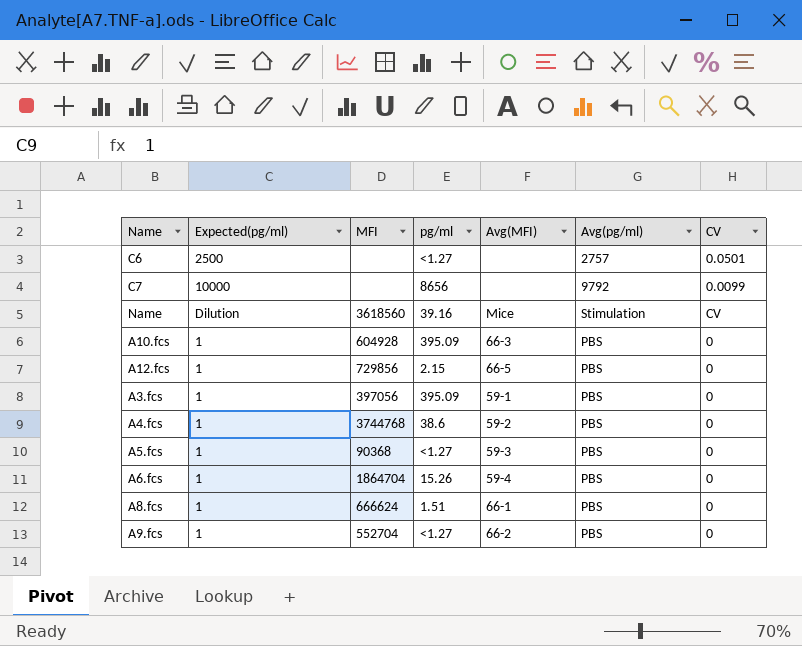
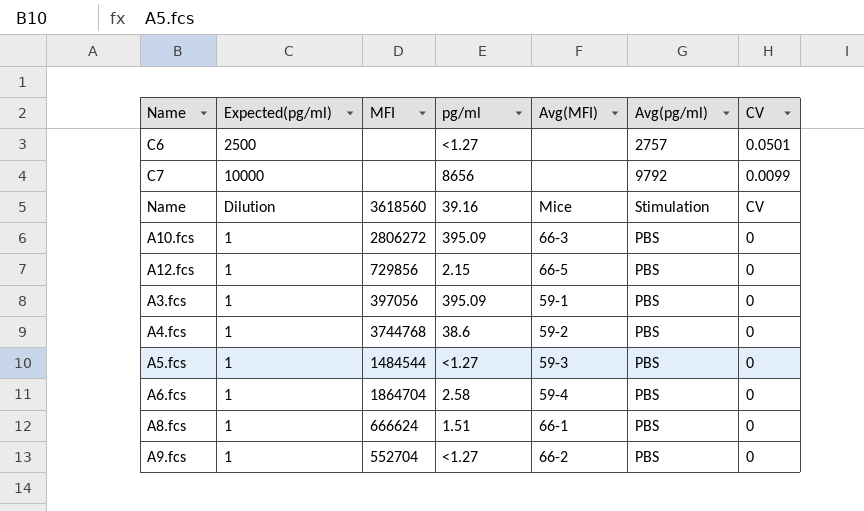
A10.fcs | MFI: 604928 -> 2806272
A5.fcs | MFI: 90368 -> 1484544
A6.fcs | pg/ml: 15.26 -> 2.58

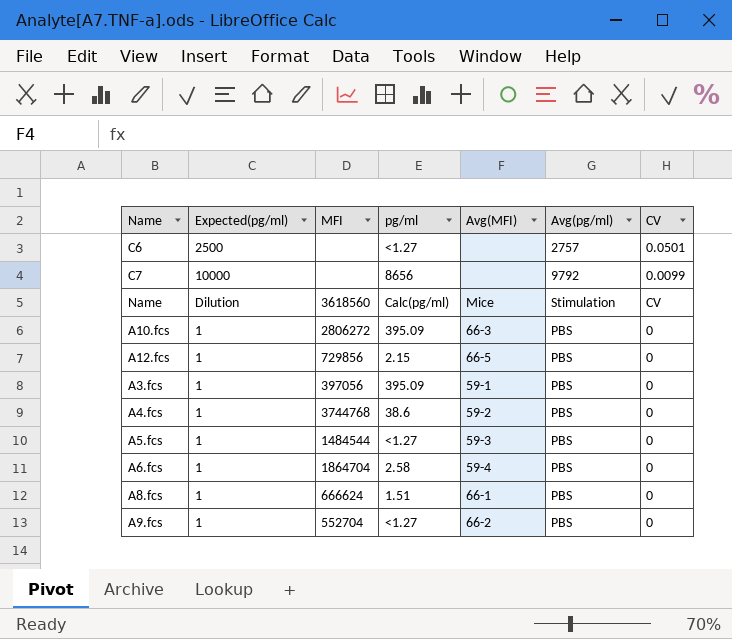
Name | pg/ml: 39.16 -> Calc(pg/ml)

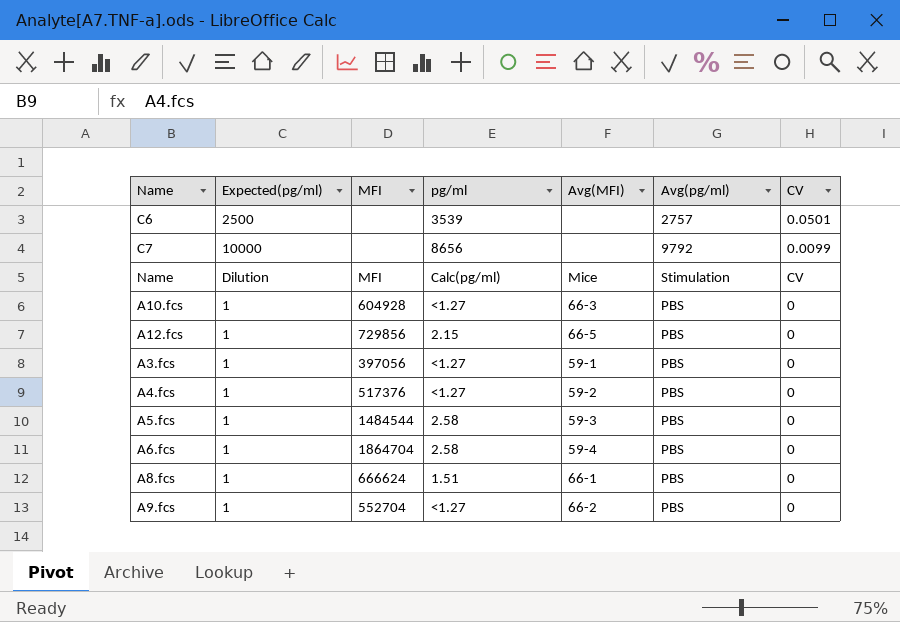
C6 | pg/ml: <1.27 -> 3539
Name | MFI: 3618560 -> MFI
A10.fcs | MFI: 2806272 -> 604928
A10.fcs | pg/ml: 395.09 -> <1.27
A3.fcs | pg/ml: 395.09 -> <1.27
A4.fcs | MFI: 3744768 -> 517376
A4.fcs | pg/ml: 38.6 -> <1.27
A5.fcs | pg/ml: <1.27 -> 2.58

